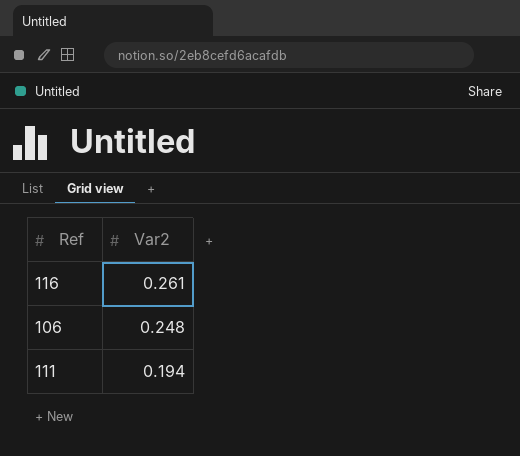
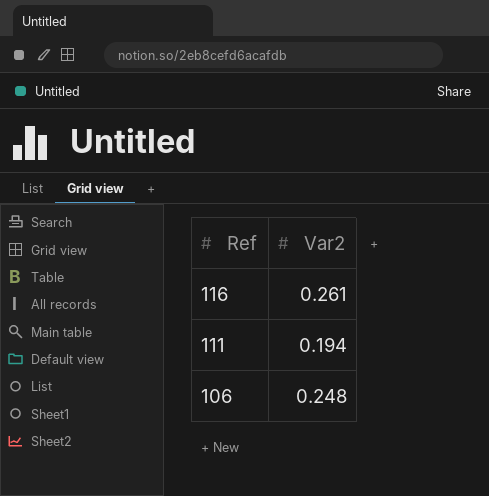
row order: Var2 descending -> Ref descending

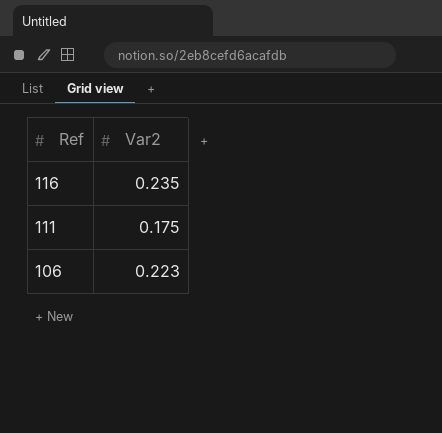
116 | Var2: 0.261 -> 0.235
111 | Var2: 0.194 -> 0.175
106 | Var2: 0.248 -> 0.223

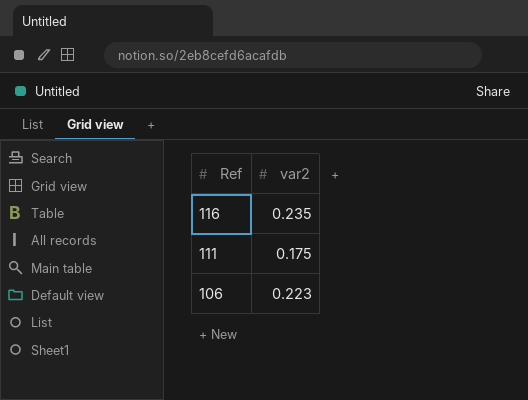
column name: Var2 -> var2

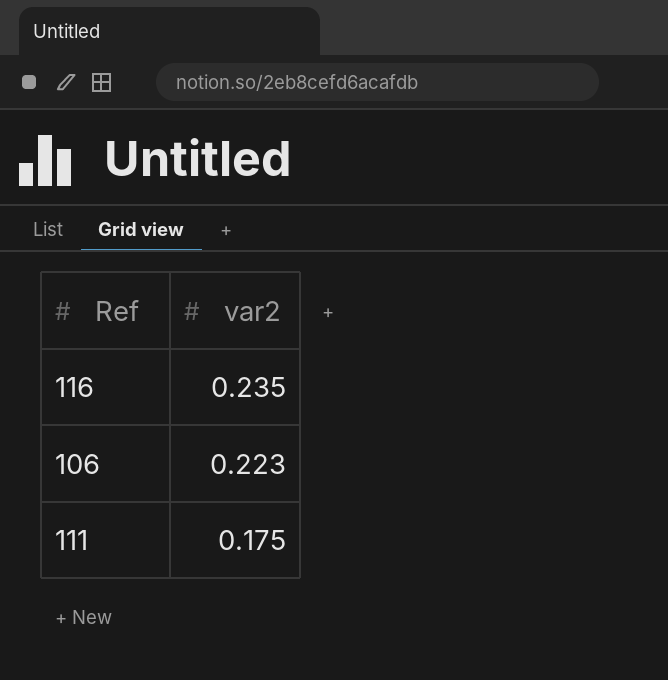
row order: Ref descending -> var2 descending

